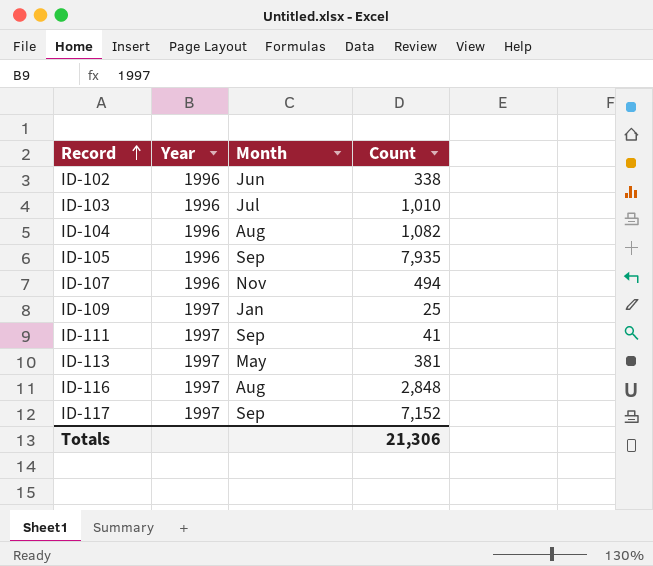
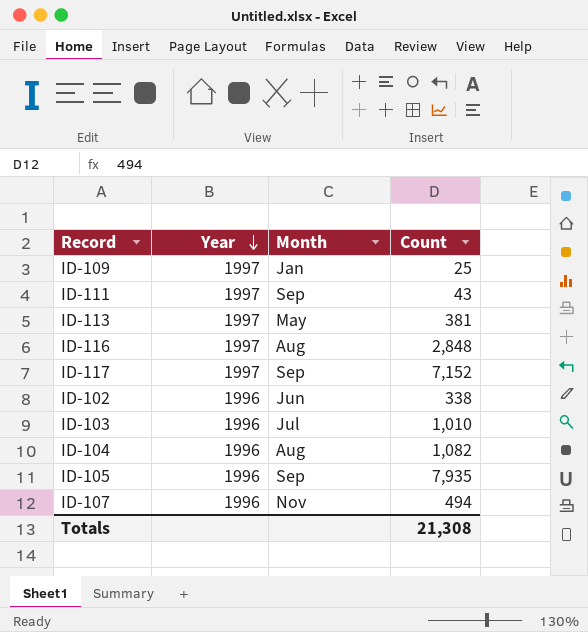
row order: Record ascending -> Year descending
ID-111 | Count: 41 -> 43
Totals | Count: 21,306 -> 21,308

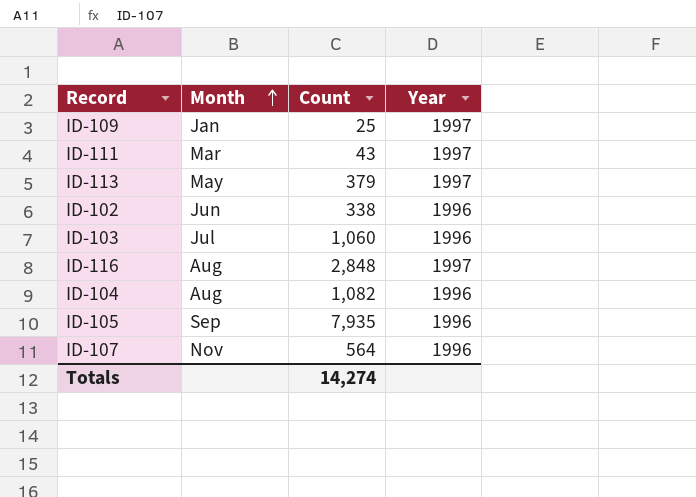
row order: Year descending -> Month ascending
column Year | position: 2 -> 4
row ID-117: 1997 | Sep | 7,152 -> none
ID-111 | Month: Sep -> Mar
ID-113 | Count: 381 -> 379
ID-103 | Count: 1,010 -> 1,060
ID-107 | Count: 494 -> 564
Totals | Count: 21,308 -> 14,274

